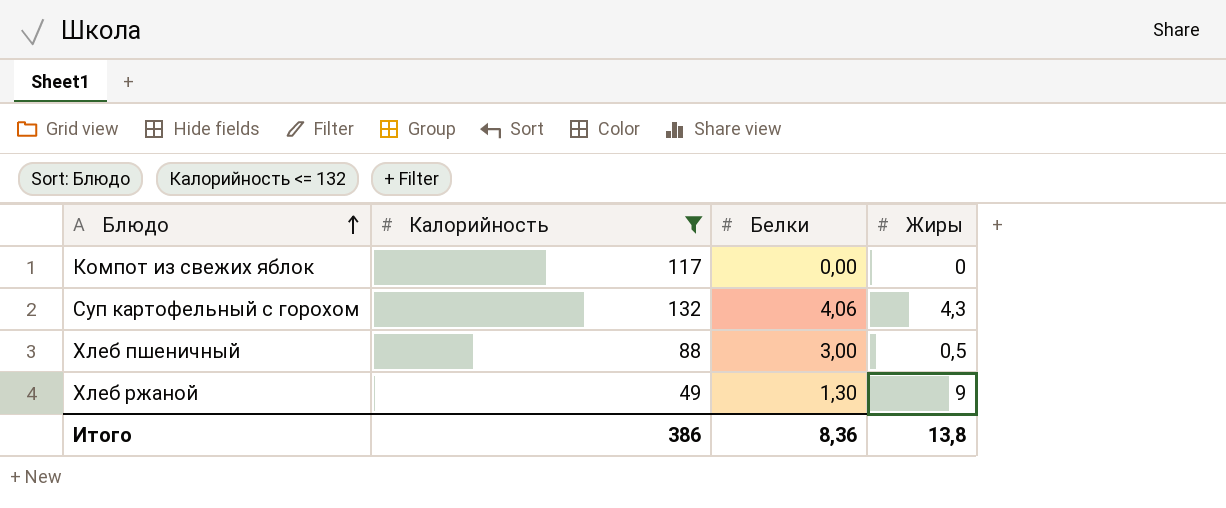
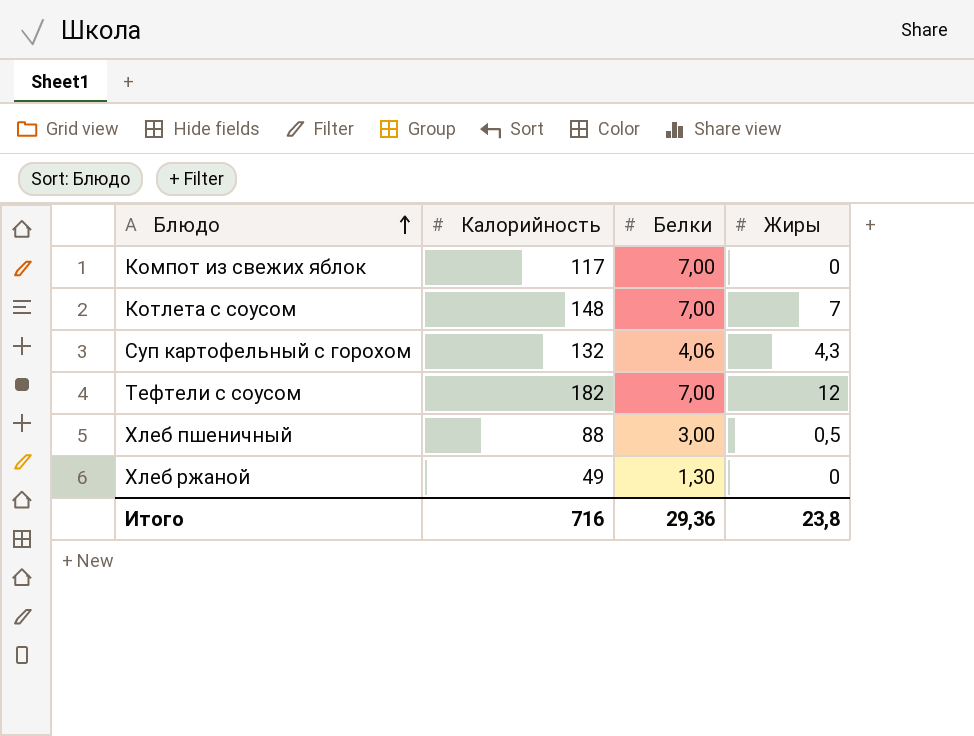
filter: Калорийность <= 132 -> none
Компот из свежих яблок | Белки: 0,00 -> 7,00
Хлеб ржаной | Жиры: 9 -> 0
Итого | Калорийность: 386 -> 716
Итого | Белки: 8,36 -> 29,36
Итого | Жиры: 13,8 -> 23,8

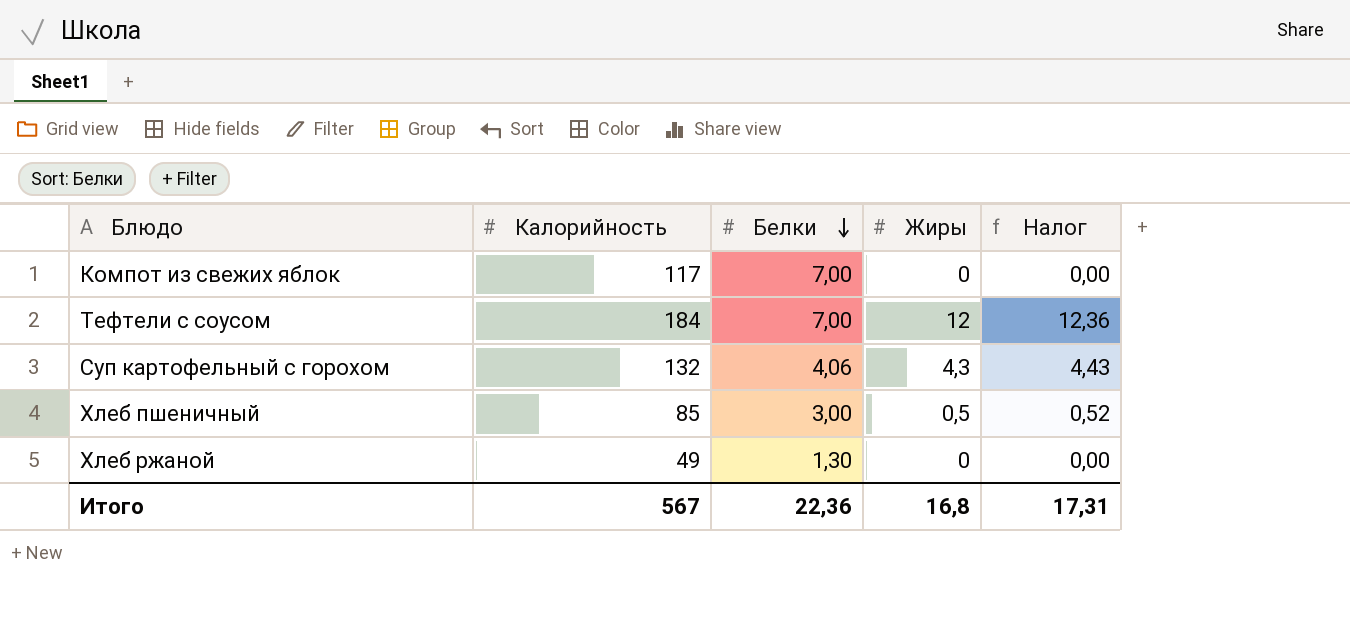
row order: Блюдо ascending -> Белки descending
column Налог | formula: none -> [Жиры] * 1,03
row Котлета с соусом: 148 | 7,00 | 7 -> none
Тефтели с соусом | Калорийность: 182 -> 184
Хлеб пшеничный | Калорийность: 88 -> 85
Итого | Калорийность: 716 -> 567
Итого | Белки: 29,36 -> 22,36
Итого | Жиры: 23,8 -> 16,8

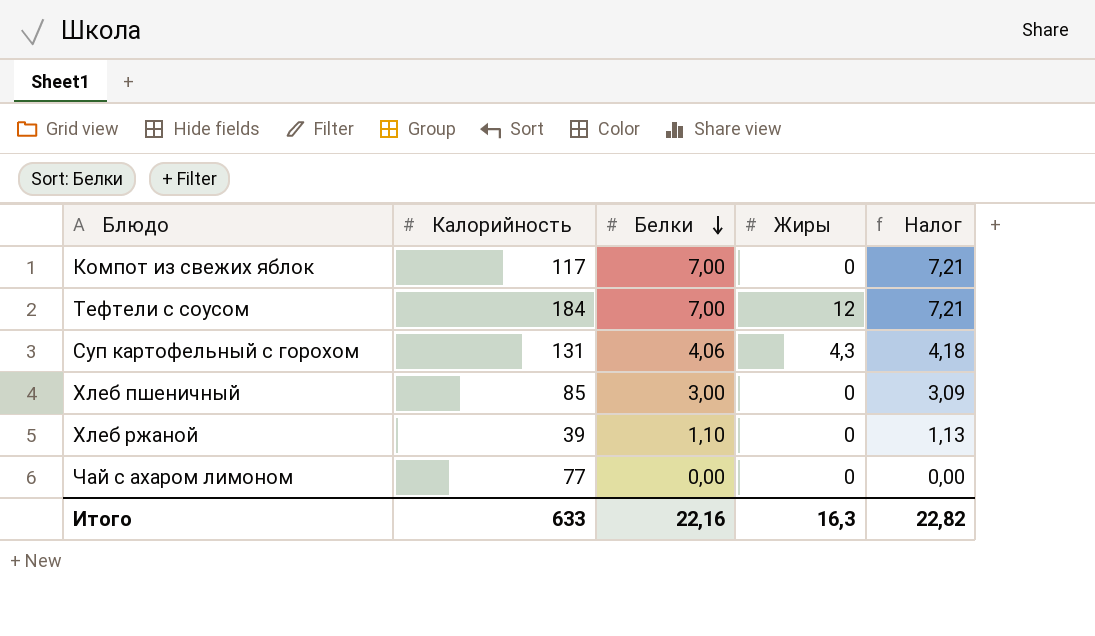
column Налог | formula: [Жиры] * 1,03 -> [Белки] * 1,03
Суп картофельный с горохом | Калорийность: 132 -> 131
Хлеб пшеничный | Жиры: 0,5 -> 0
Хлеб ржаной | Калорийность: 49 -> 39
Хлеб ржаной | Белки: 1,30 -> 1,10
row Чай с ахаром лимоном: none -> 77 | 0,00 | 0 | 0,00
Итого | Калорийность: 567 -> 633
Итого | Белки: 22,36 -> 22,16
Итого | Жиры: 16,8 -> 16,3
Итого | Налог: 17,31 -> 22,82

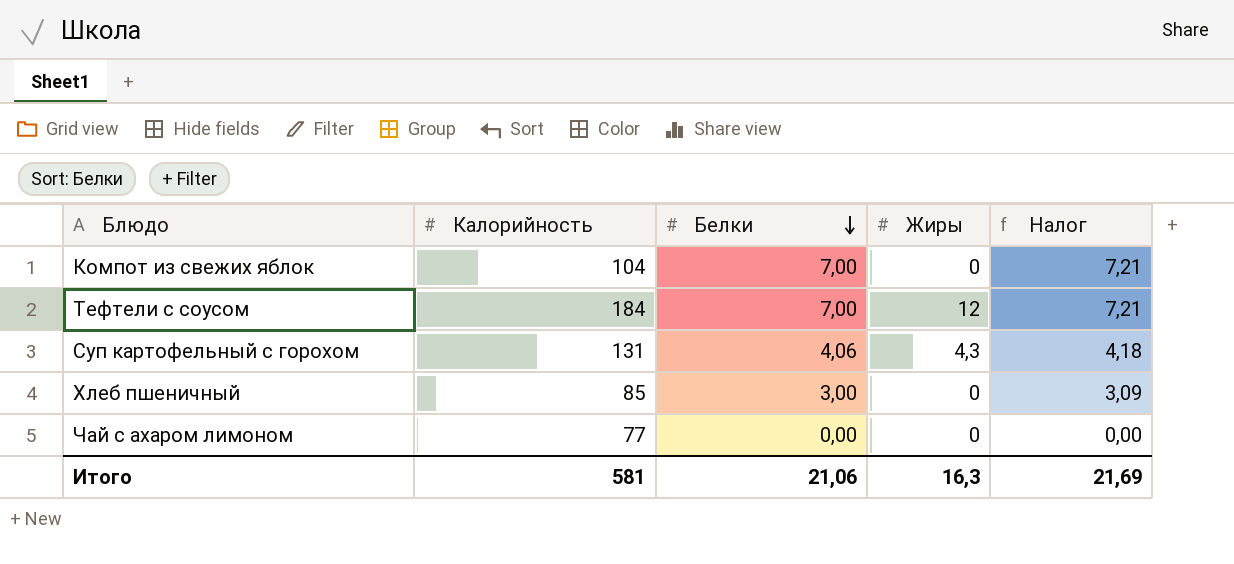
row Хлеб ржаной: 39 | 1,10 | 0 | 1,13 -> none
Компот из свежих яблок | Калорийность: 117 -> 104
Итого | Калорийность: 633 -> 581
Итого | Белки: 22,16 -> 21,06
Итого | Налог: 22,82 -> 21,69

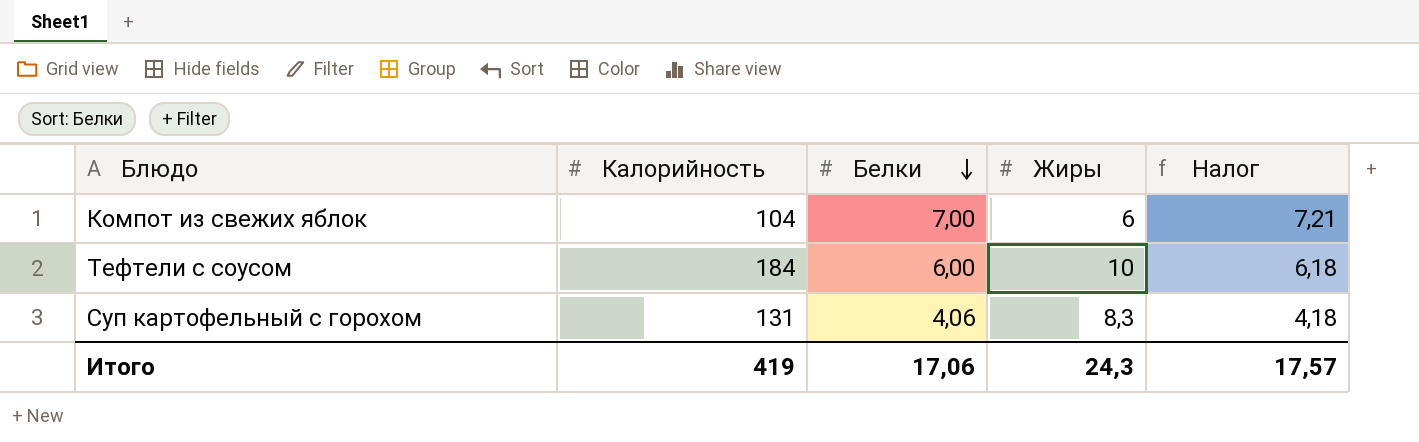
row Хлеб пшеничный: 85 | 3,00 | 0 | 3,09 -> none
row Чай с ахаром лимоном: 77 | 0,00 | 0 | 0,00 -> none
Компот из свежих яблок | Жиры: 0 -> 6
Тефтели с соусом | Белки: 7,00 -> 6,00
Тефтели с соусом | Жиры: 12 -> 10
Тефтели с соусом | Налог: 7,21 -> 6,18
Суп картофельный с горохом | Жиры: 4,3 -> 8,3
Итого | Калорийность: 581 -> 419
Итого | Белки: 21,06 -> 17,06
Итого | Жиры: 16,3 -> 24,3
Итого | Налог: 21,69 -> 17,57

